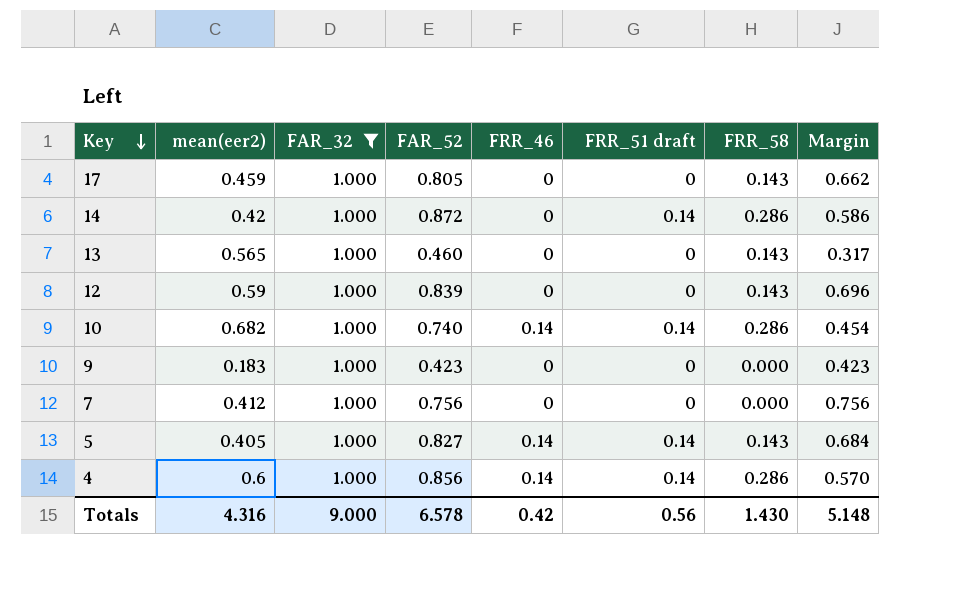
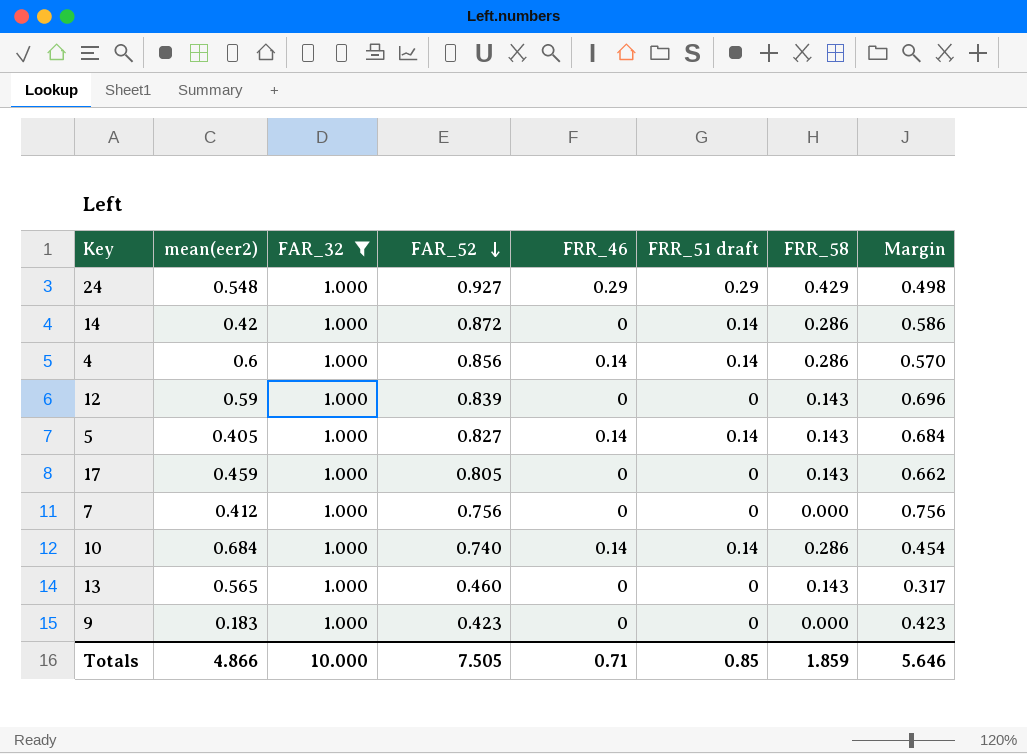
row order: Key descending -> FAR_52 descending
row 24: none -> 0.548 | 1.000 | 0.927 | 0.29 | 0.29 | 0.429 | 0.498
10 | mean(eer2): 0.682 -> 0.684
Totals | mean(eer2): 4.316 -> 4.866
Totals | FAR_32: 9.000 -> 10.000
Totals | FAR_52: 6.578 -> 7.505
Totals | FRR_46: 0.42 -> 0.71
Totals | FRR_51 draft: 0.56 -> 0.85
Totals | FRR_58: 1.430 -> 1.859
Totals | Margin: 5.148 -> 5.646

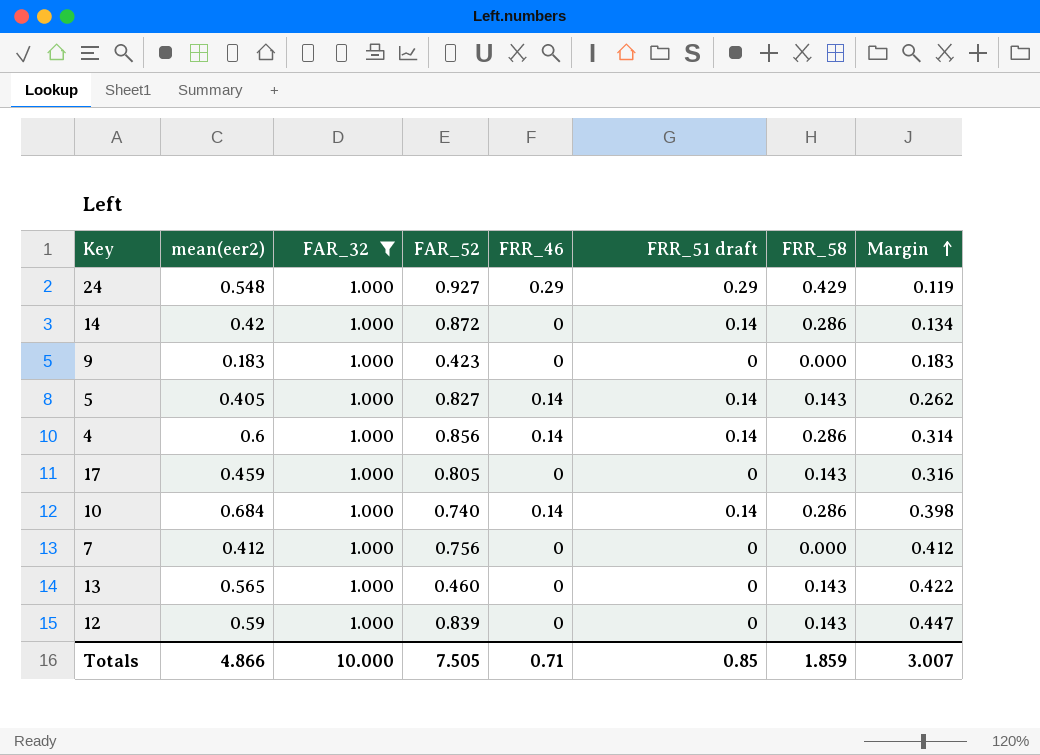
row order: FAR_52 descending -> Margin ascending
column Margin | formula: [FAR_52] - [FRR_58] -> [mean(eer2)] - [FRR_58]
Totals | Margin: 5.646 -> 3.007

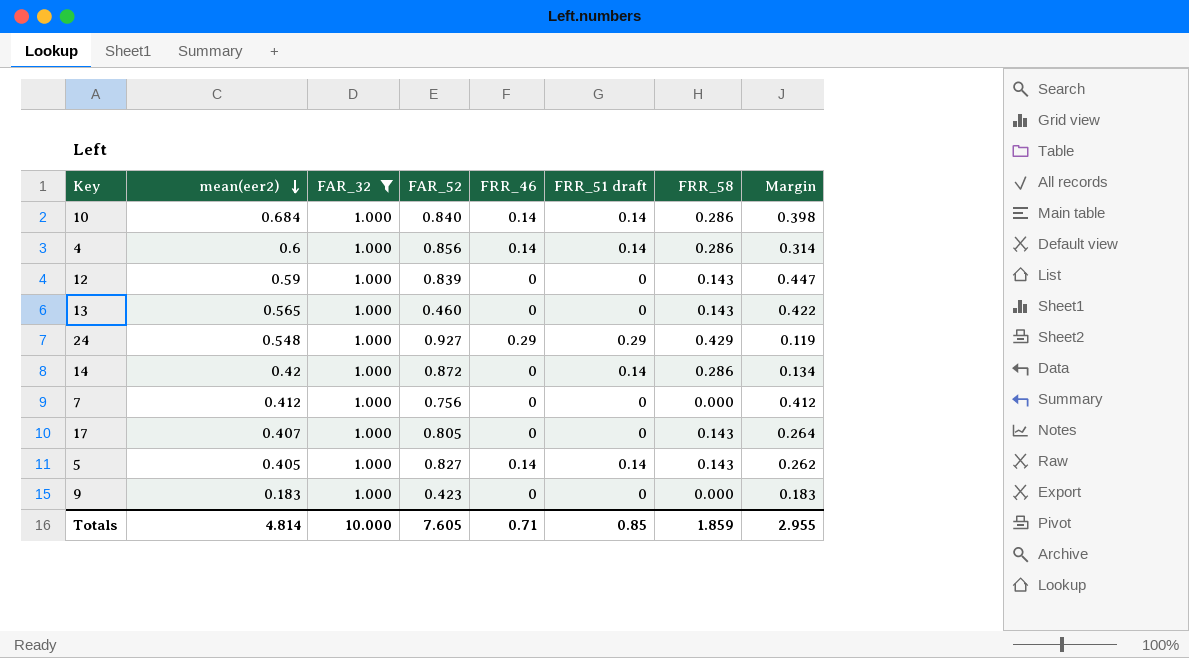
row order: Margin ascending -> mean(eer2) descending
10 | FAR_52: 0.740 -> 0.840
17 | mean(eer2): 0.459 -> 0.407
17 | Margin: 0.316 -> 0.264
Totals | mean(eer2): 4.866 -> 4.814
Totals | FAR_52: 7.505 -> 7.605
Totals | Margin: 3.007 -> 2.955

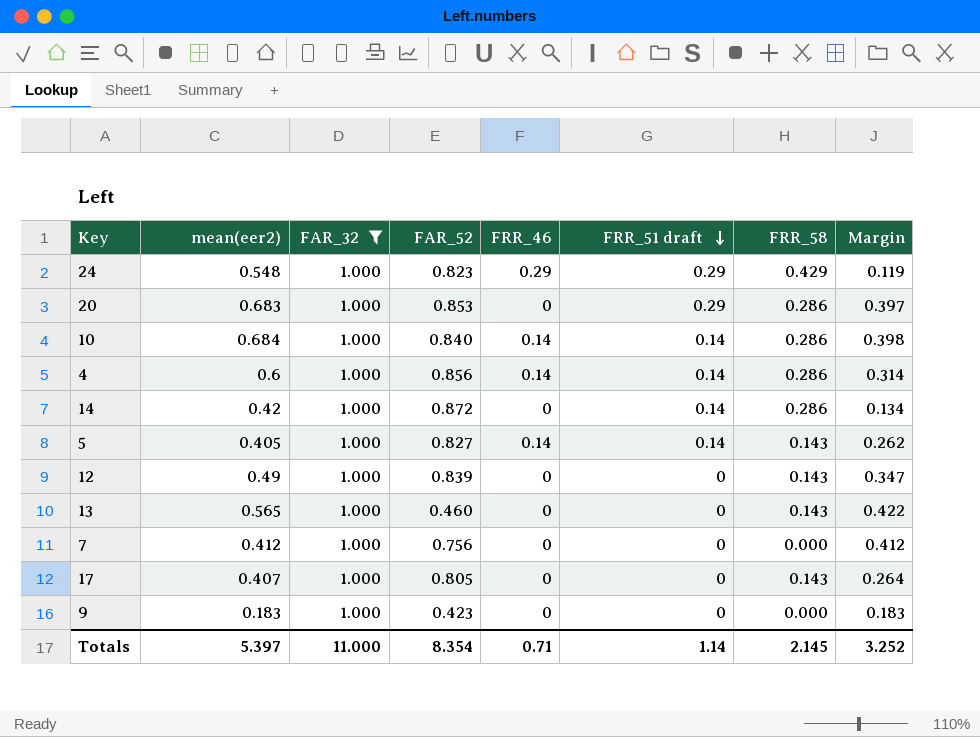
row order: mean(eer2) descending -> FRR_51 draft descending
24 | FAR_52: 0.927 -> 0.823
row 20: none -> 0.683 | 1.000 | 0.853 | 0 | 0.29 | 0.286 | 0.397
12 | mean(eer2): 0.59 -> 0.49
12 | Margin: 0.447 -> 0.347
Totals | mean(eer2): 4.814 -> 5.397
Totals | FAR_32: 10.000 -> 11.000
Totals | FAR_52: 7.605 -> 8.354
Totals | FRR_51 draft: 0.85 -> 1.14
Totals | FRR_58: 1.859 -> 2.145
Totals | Margin: 2.955 -> 3.252

